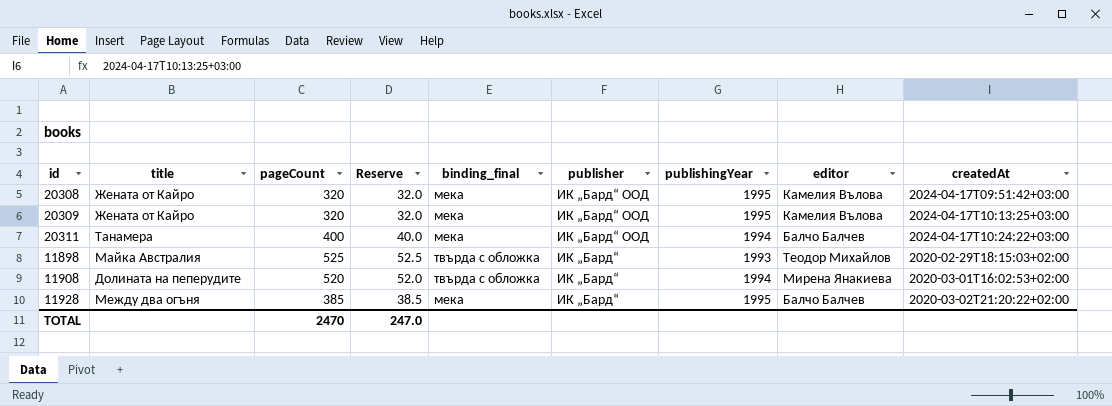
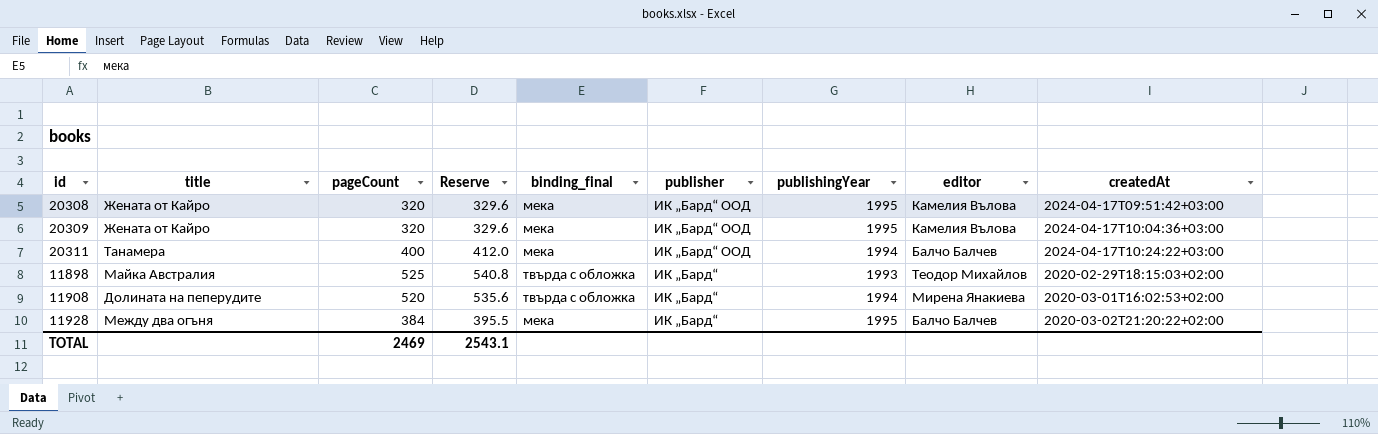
column Reserve | formula: [pageCount] * 0.1 -> [pageCount] * 1.03
20309 | createdAt: 2024-04-17T10:13:25+03:00 -> 2024-04-17T10:04:36+03:00
11928 | pageCount: 385 -> 384
TOTAL | pageCount: 2470 -> 2469
TOTAL | Reserve: 247.0 -> 2543.1

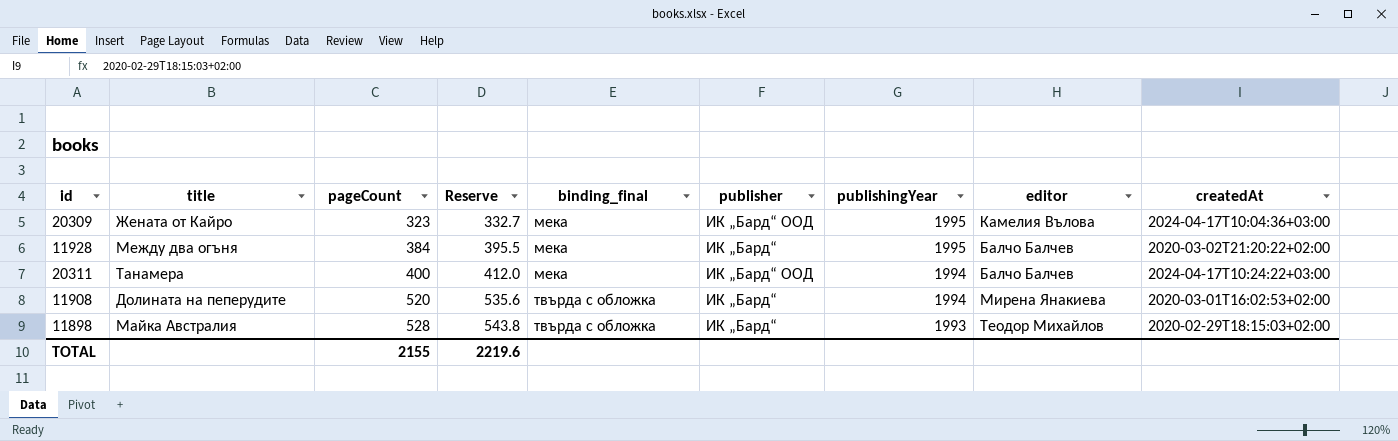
row order: publisher descending -> pageCount ascending
row 20308: Жената от Кайро | 320 | 329.6 | мека | ИК „Бард“ ООД | 1995 | Камелия Вълова | 2024-04-17T09:51:42+03:00 -> none
20309 | pageCount: 320 -> 323
20309 | Reserve: 329.6 -> 332.7
11898 | pageCount: 525 -> 528
11898 | Reserve: 540.8 -> 543.8
TOTAL | pageCount: 2469 -> 2155
TOTAL | Reserve: 2543.1 -> 2219.6

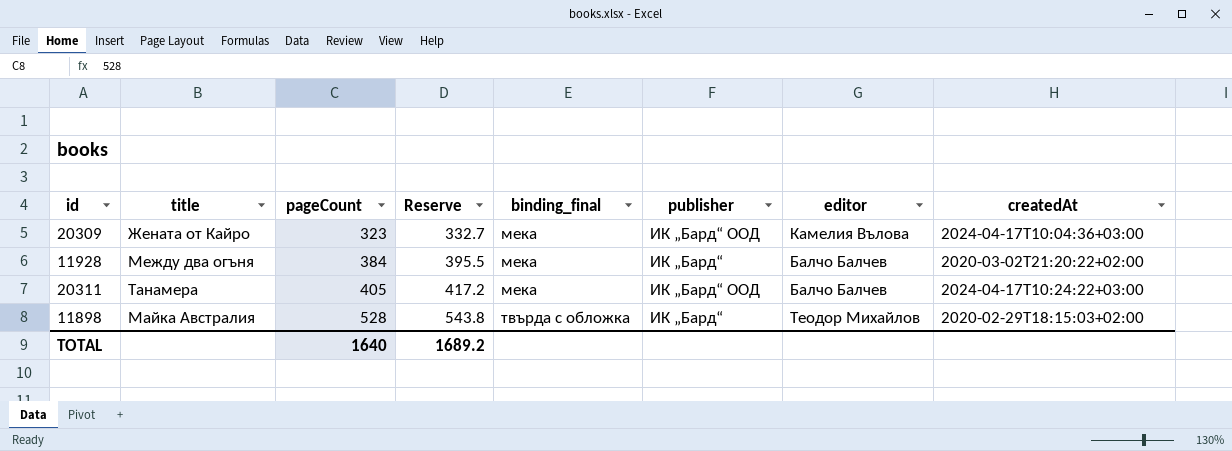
column publishingYear | position: 7 -> none
row 11908: Долината на пеперудите | 520 | 535.6 | твърда с обложка | ИК „Бард“ | 1994 | Мирена Янакиева | 2020-03-01T16:02:53+02:00 -> none
20311 | pageCount: 400 -> 405
20311 | Reserve: 412.0 -> 417.2
TOTAL | pageCount: 2155 -> 1640
TOTAL | Reserve: 2219.6 -> 1689.2

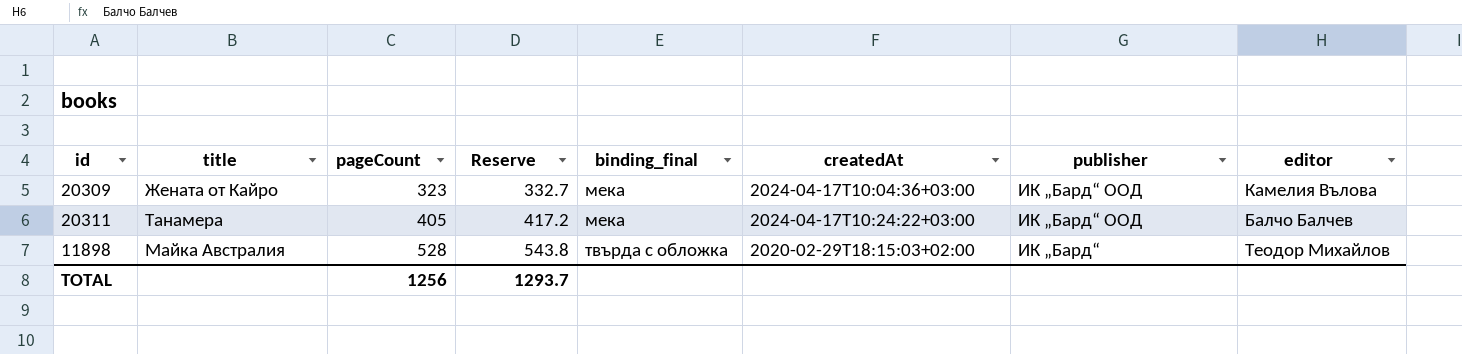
column createdAt | position: 8 -> 6
row 11928: Между два огъня | 384 | 395.5 | мека | ИК „Бард“ | Балчо Балчев | 2020-03-02T21:20:22+02:00 -> none
TOTAL | pageCount: 1640 -> 1256
TOTAL | Reserve: 1689.2 -> 1293.7

